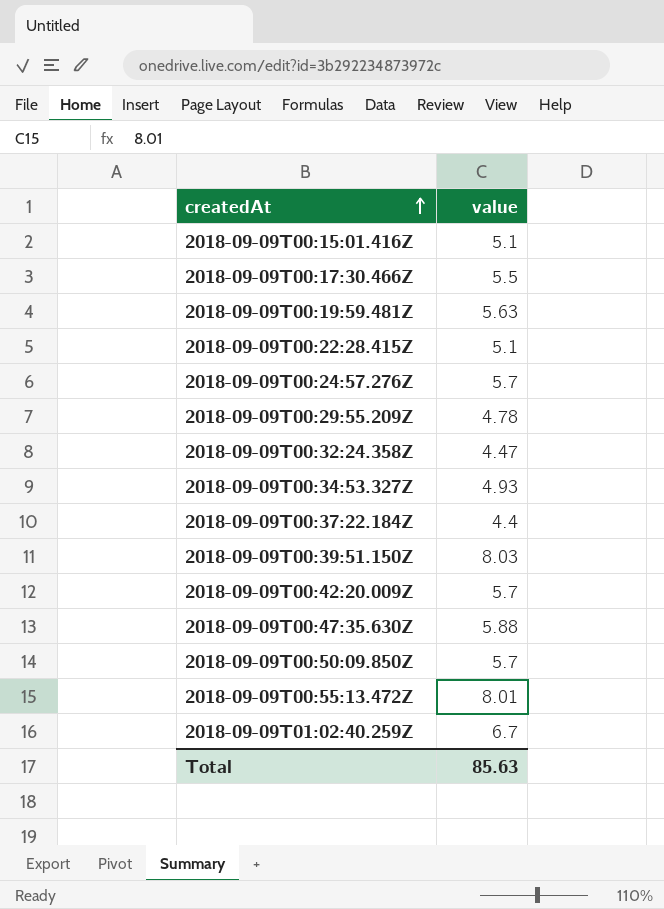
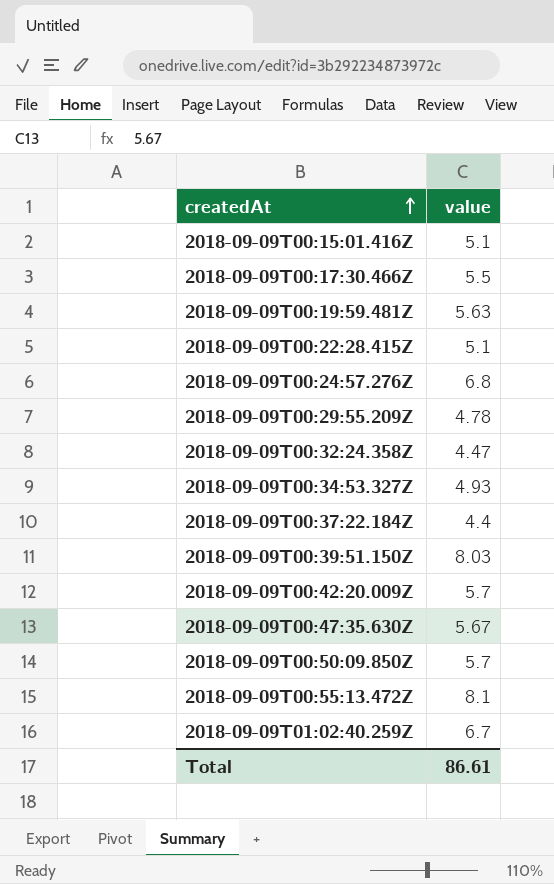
2018-09-09T00:24:57.276Z | value: 5.7 -> 6.8
2018-09-09T00:47:35.630Z | value: 5.88 -> 5.67
2018-09-09T00:55:13.472Z | value: 8.01 -> 8.1
Total | value: 85.63 -> 86.61

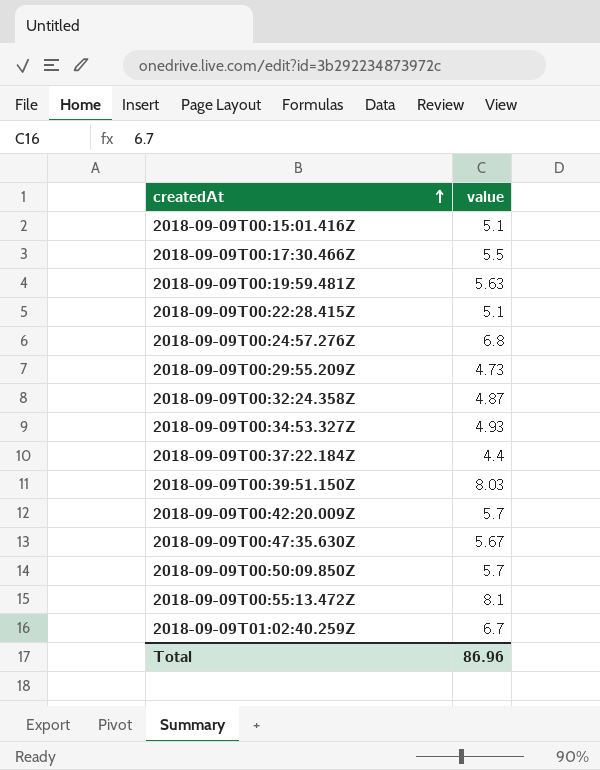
2018-09-09T00:29:55.209Z | value: 4.78 -> 4.73
2018-09-09T00:32:24.358Z | value: 4.47 -> 4.87
Total | value: 86.61 -> 86.96

